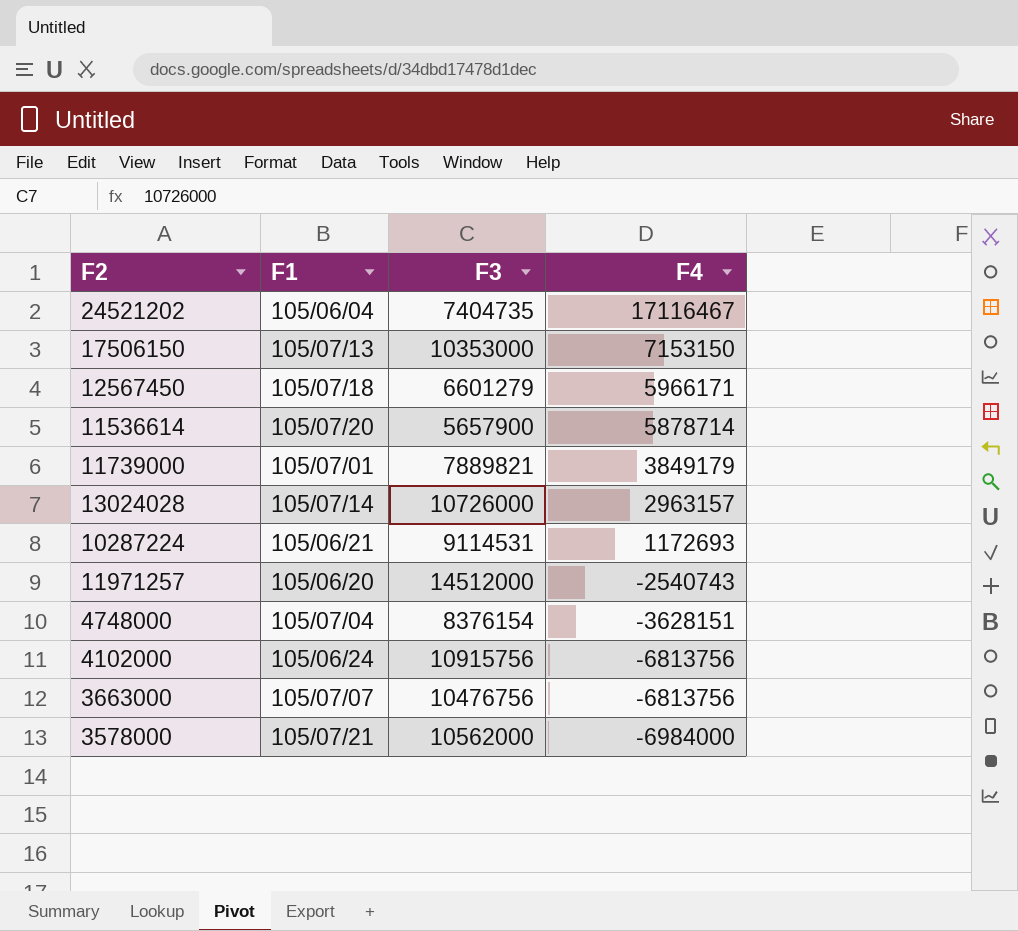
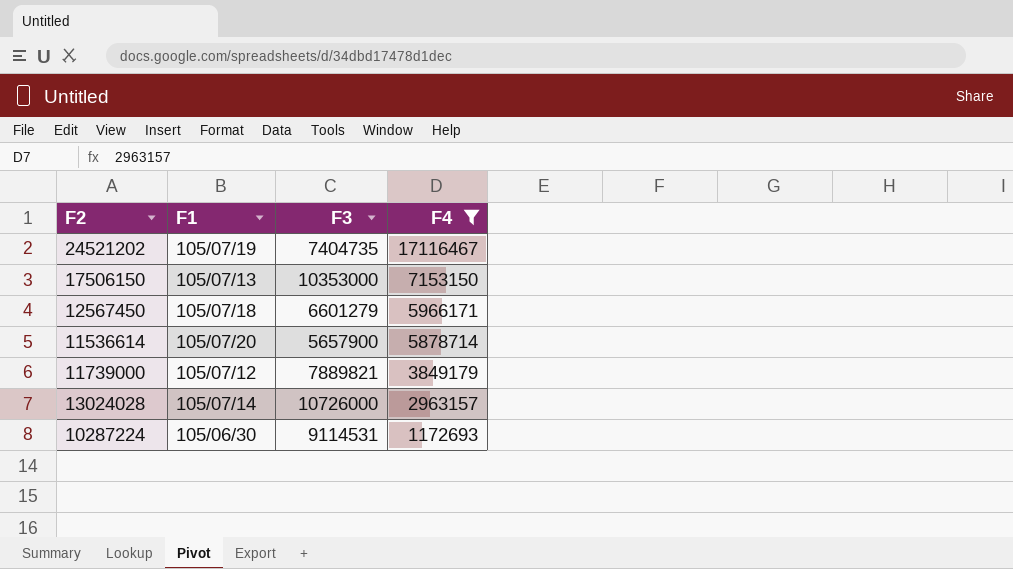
filter: none -> F4 >= 1172693
24521202 | F1: 105/06/04 -> 105/07/19
11739000 | F1: 105/07/01 -> 105/07/12
10287224 | F1: 105/06/21 -> 105/06/30

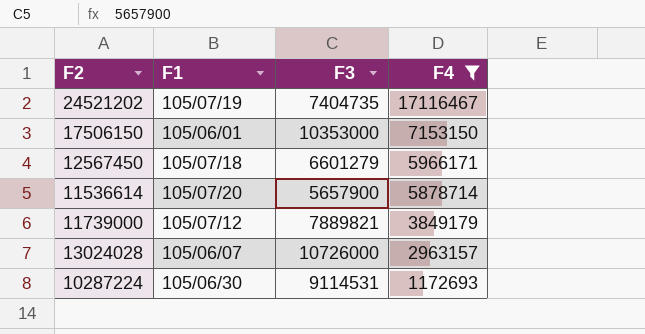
17506150 | F1: 105/07/13 -> 105/06/01
13024028 | F1: 105/07/14 -> 105/06/07

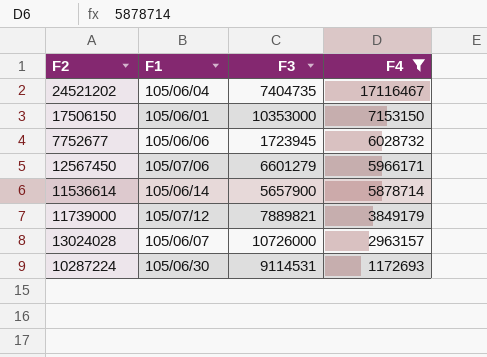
24521202 | F1: 105/07/19 -> 105/06/04
row 7752677: none -> 105/06/06 | 1723945 | 6028732
12567450 | F1: 105/07/18 -> 105/07/06
11536614 | F1: 105/07/20 -> 105/06/14

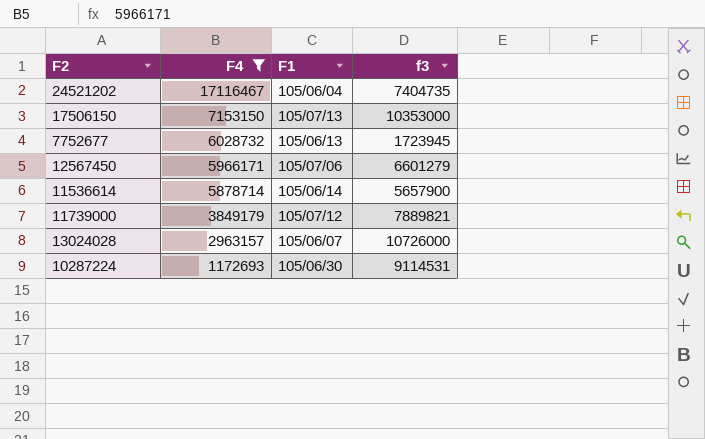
column F4 | position: 4 -> 2
column name: F3 -> f3
17506150 | F1: 105/06/01 -> 105/07/13
7752677 | F1: 105/06/06 -> 105/06/13

